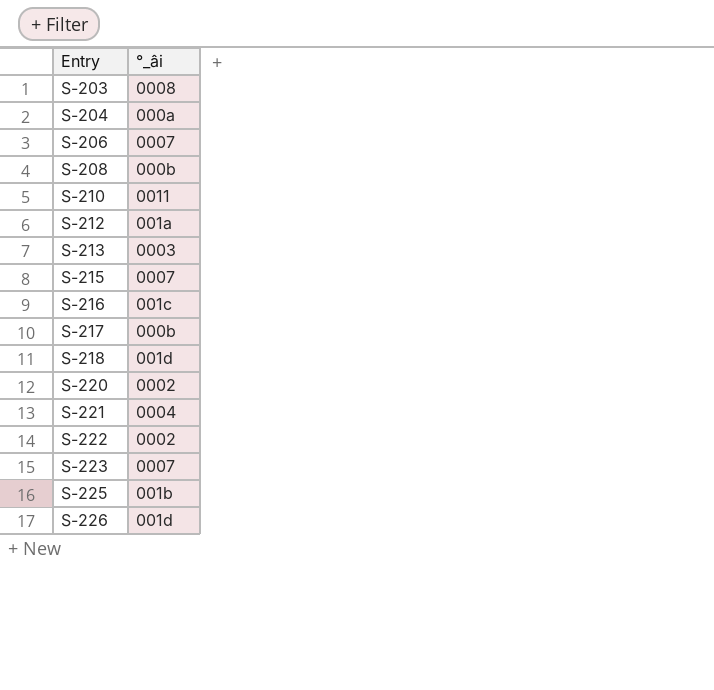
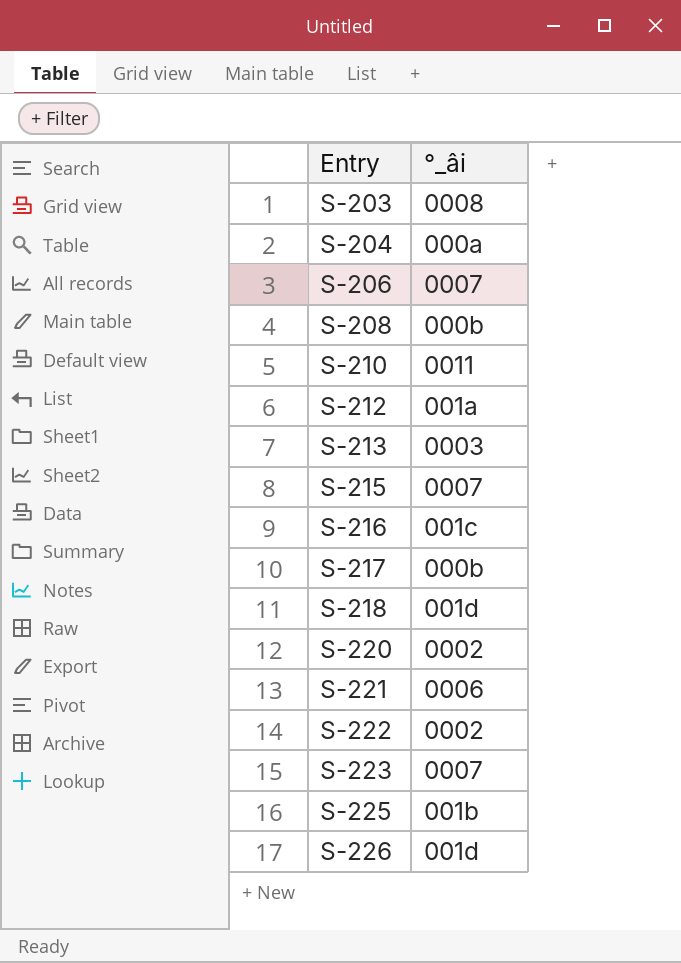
S-221 | °_âi: 0004 -> 0006

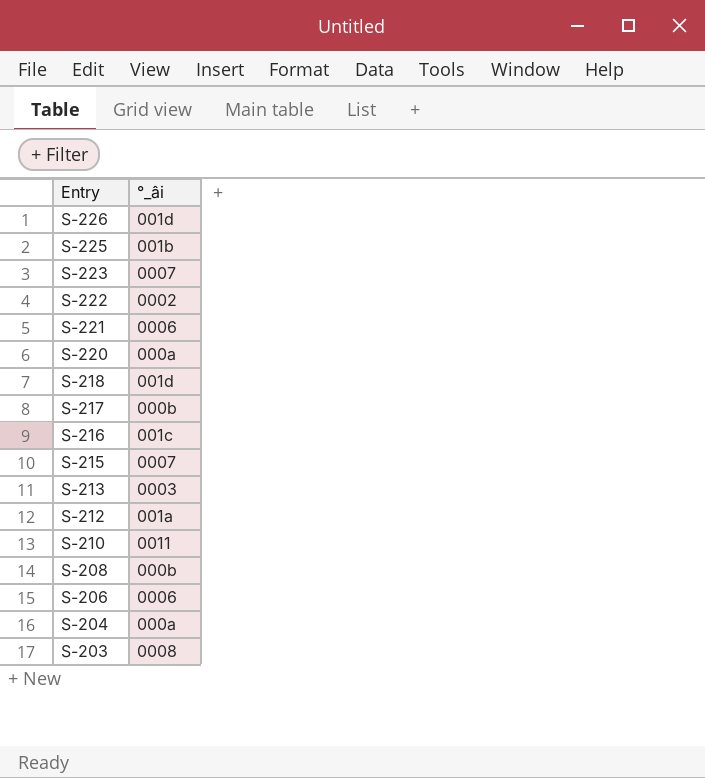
row order: Entry ascending -> Entry descending
S-220 | °_âi: 0002 -> 000a
S-206 | °_âi: 0007 -> 0006

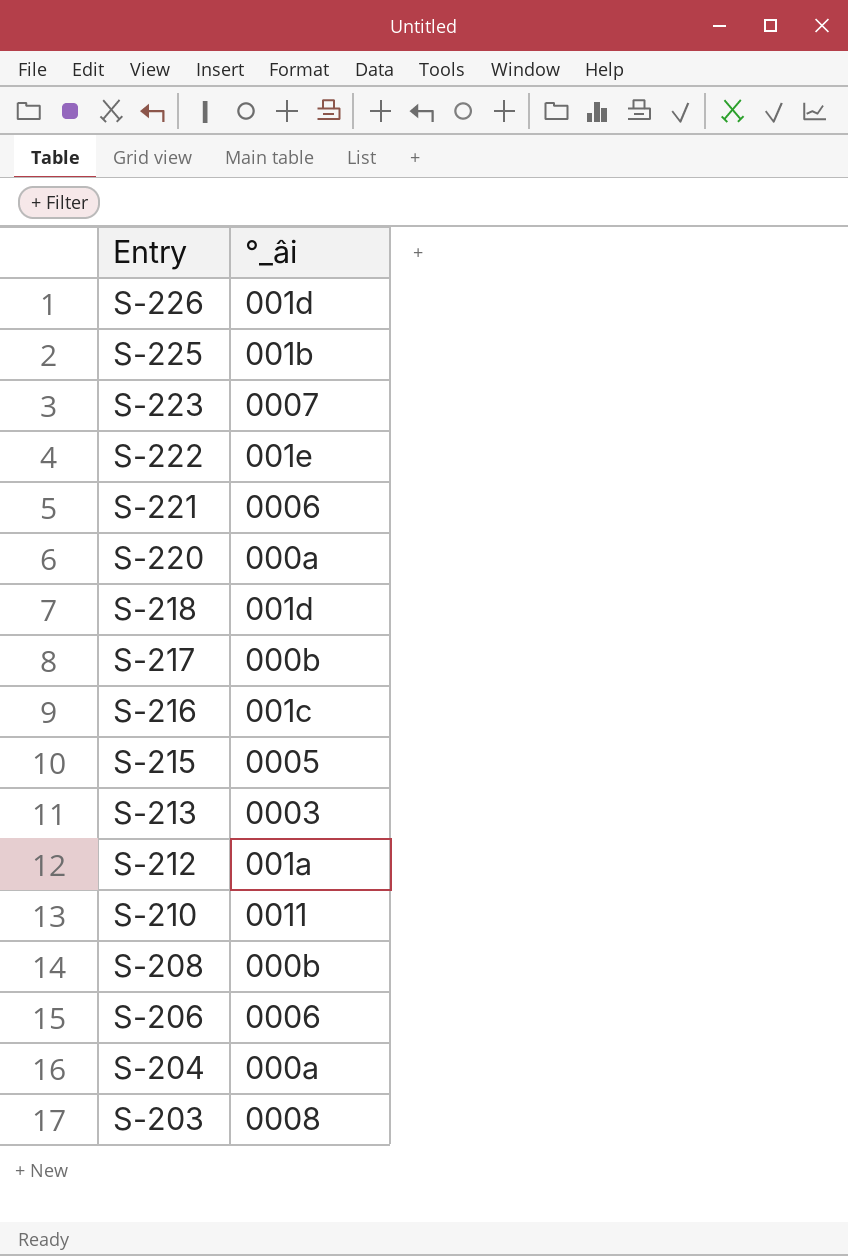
S-222 | °_âi: 0002 -> 001e
S-215 | °_âi: 0007 -> 0005

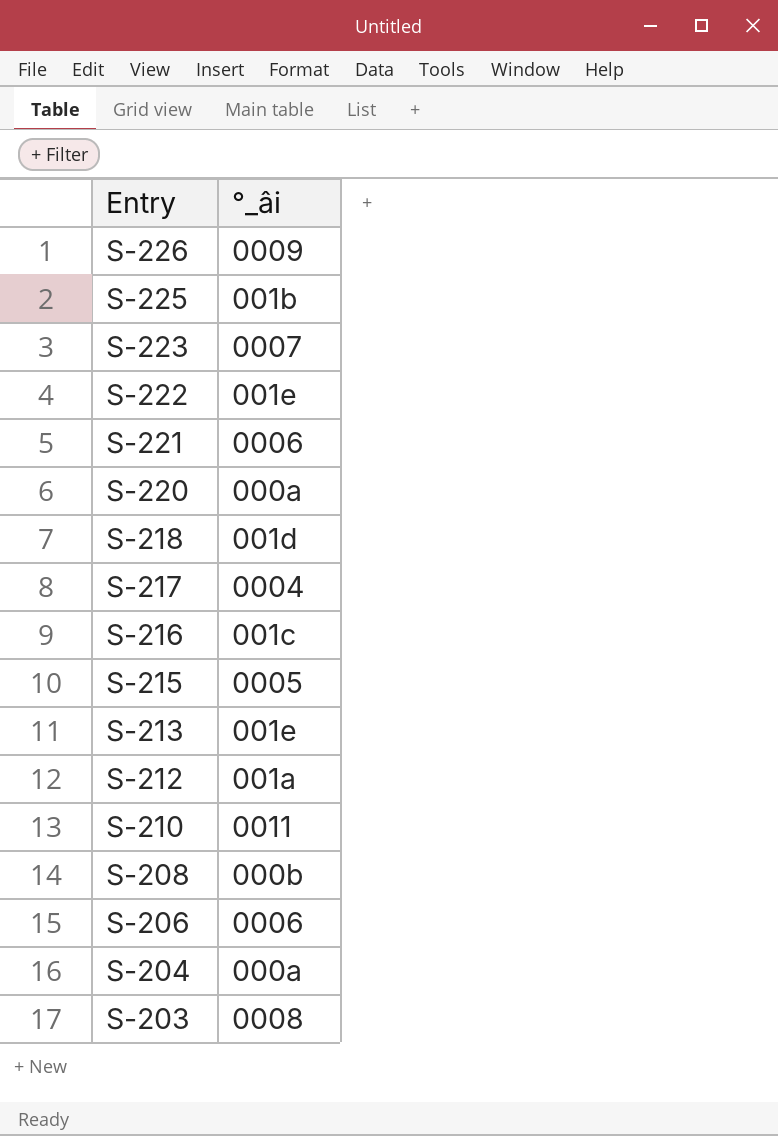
S-226 | °_âi: 001d -> 0009
S-217 | °_âi: 000b -> 0004
S-213 | °_âi: 0003 -> 001e

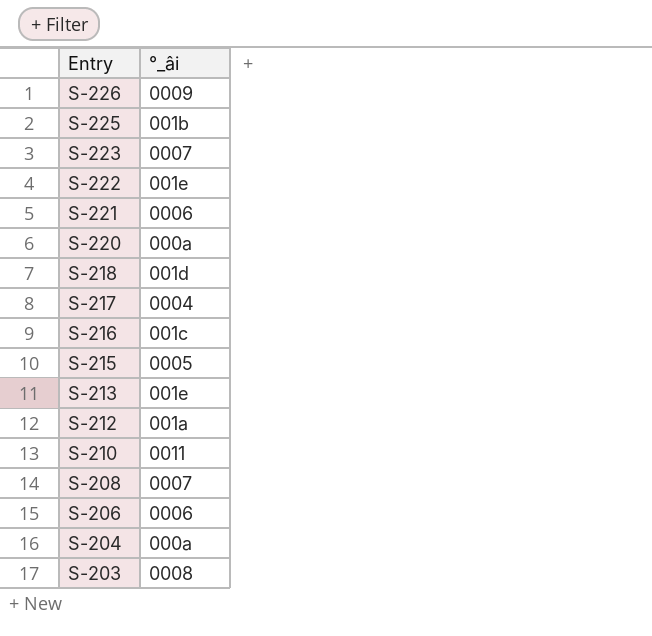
S-208 | °_âi: 000b -> 0007

